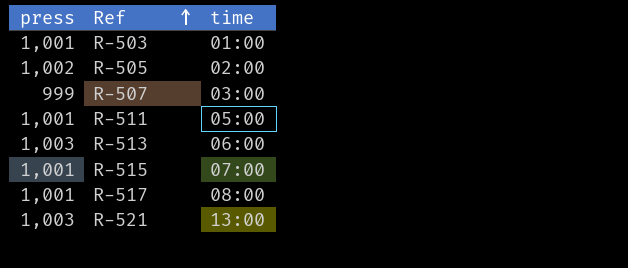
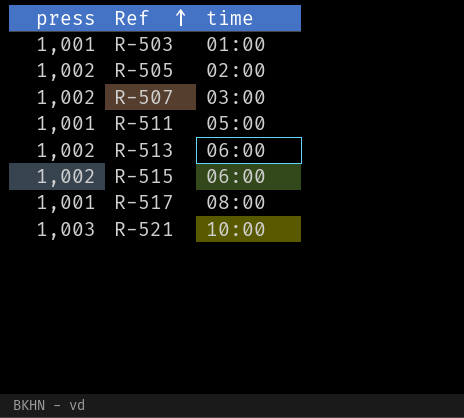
R-507 | press: 999 -> 1,002
R-513 | press: 1,003 -> 1,002
R-515 | press: 1,001 -> 1,002
R-515 | time: 07:00 -> 06:00
R-521 | time: 13:00 -> 10:00

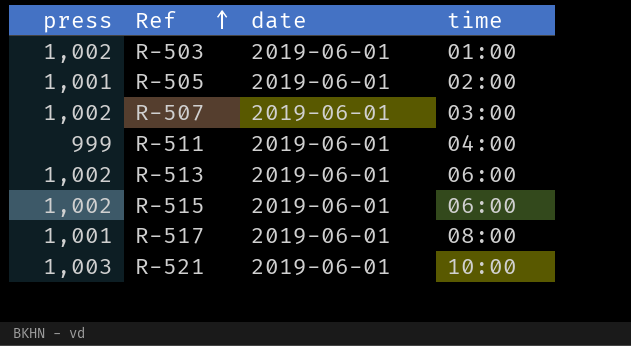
column date | position: none -> 3
R-503 | press: 1,001 -> 1,002
R-505 | press: 1,002 -> 1,001
R-511 | press: 1,001 -> 999
R-511 | time: 05:00 -> 04:00

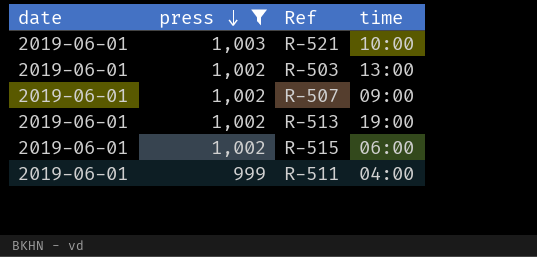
filter: none -> press != 1,001
row order: Ref ascending -> press descending
column date | position: 3 -> 1
R-503 | time: 01:00 -> 13:00
R-507 | time: 03:00 -> 09:00
R-513 | time: 06:00 -> 19:00

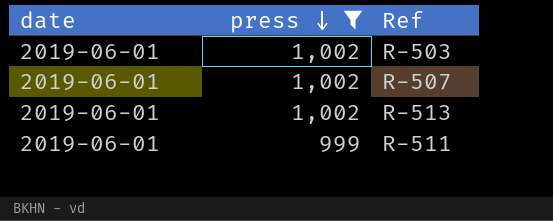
column time | position: 4 -> none
row R-521: 2019-06-01 | 1,003 | 10:00 -> none
row R-515: 2019-06-01 | 1,002 | 06:00 -> none

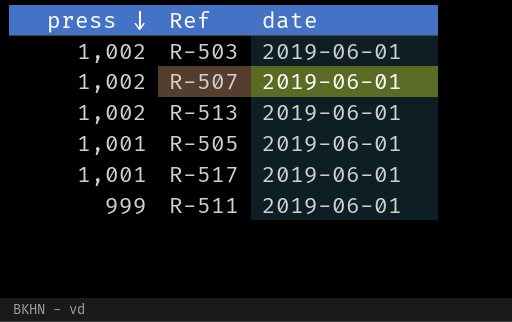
filter: press != 1,001 -> none
column date | position: 1 -> 3

